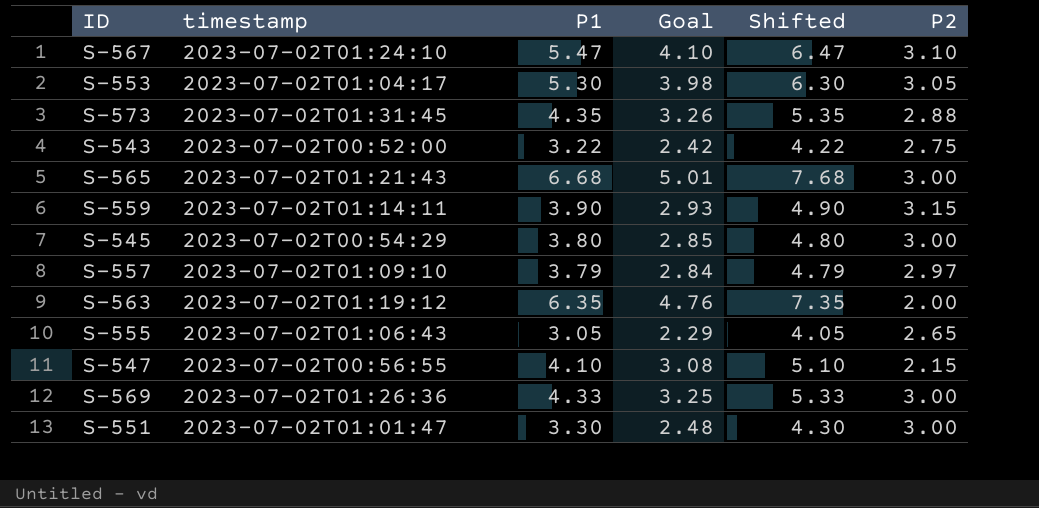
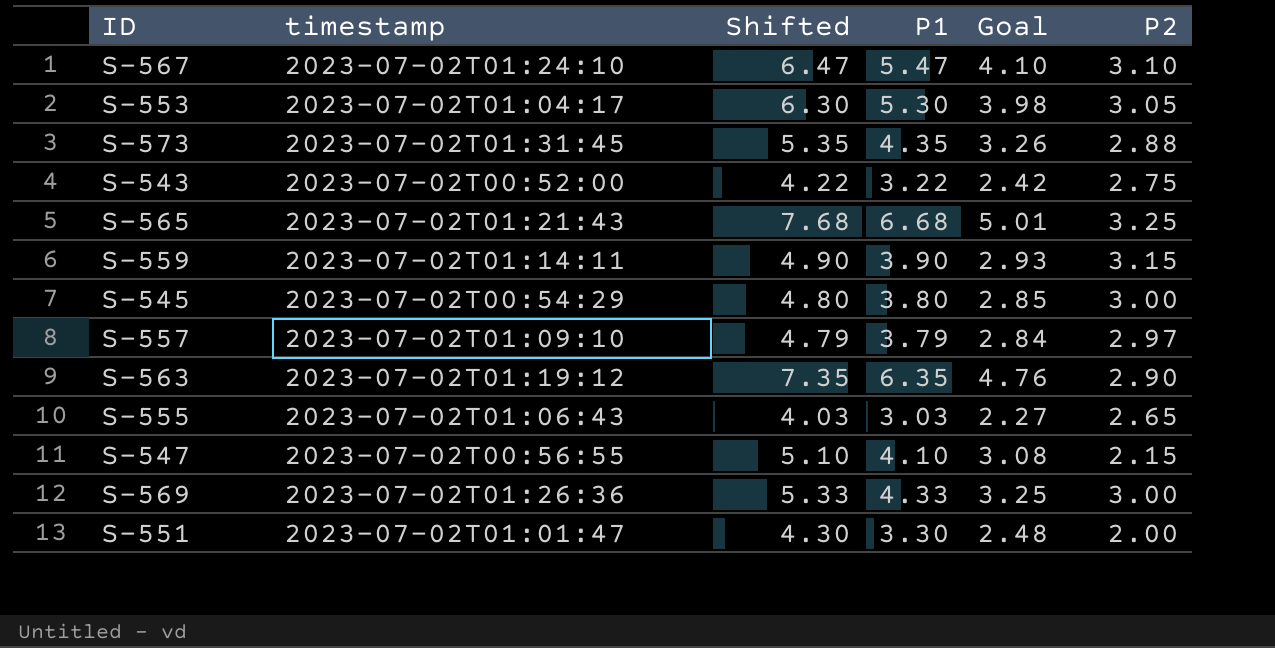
column Shifted | position: 5 -> 3
S-565 | P2: 3.00 -> 3.25
S-563 | P2: 2.00 -> 2.90
S-555 | Shifted: 4.05 -> 4.03
S-555 | P1: 3.05 -> 3.03
S-555 | Goal: 2.29 -> 2.27
S-551 | P2: 3.00 -> 2.00

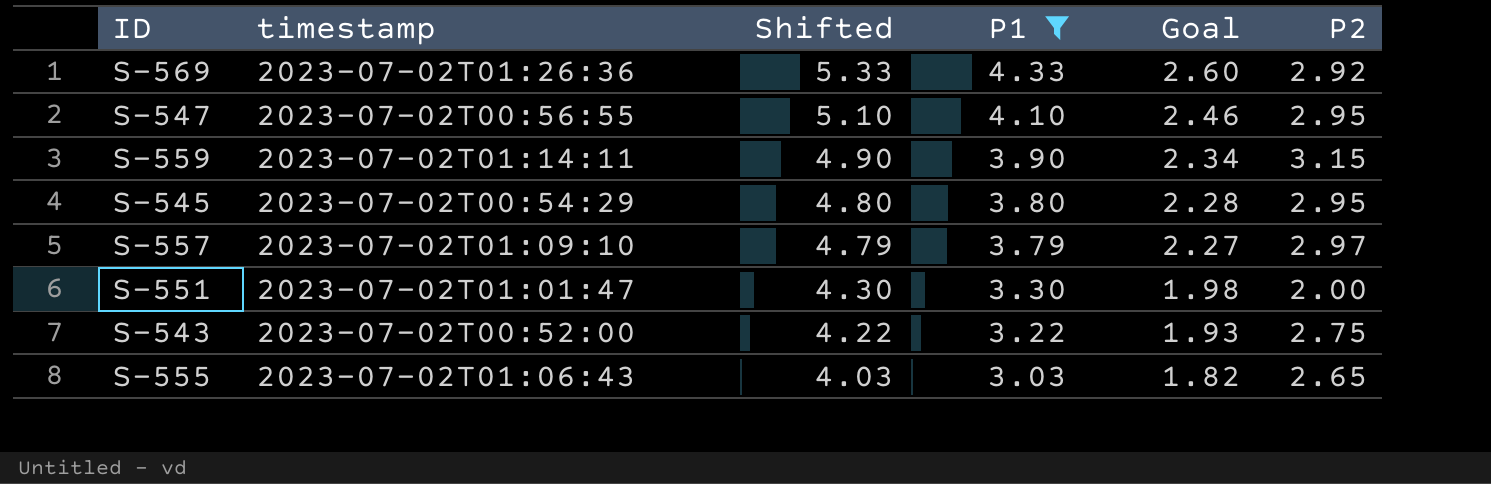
filter: none -> P1 <= 4.33
row order: none -> Shifted descending
column Goal | formula: [P1] * 0.75 -> [P1] * 0.6
S-569 | P2: 3.00 -> 2.92
S-547 | P2: 2.15 -> 2.95
S-545 | P2: 3.00 -> 2.95

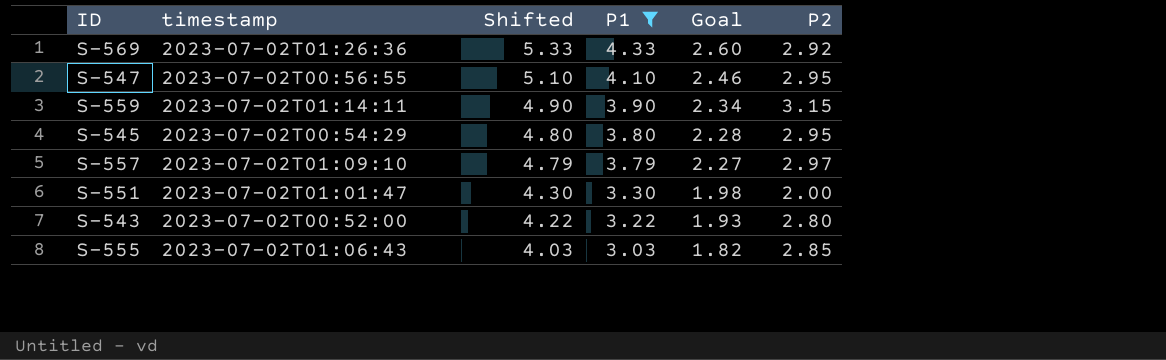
S-543 | P2: 2.75 -> 2.80
S-555 | P2: 2.65 -> 2.85

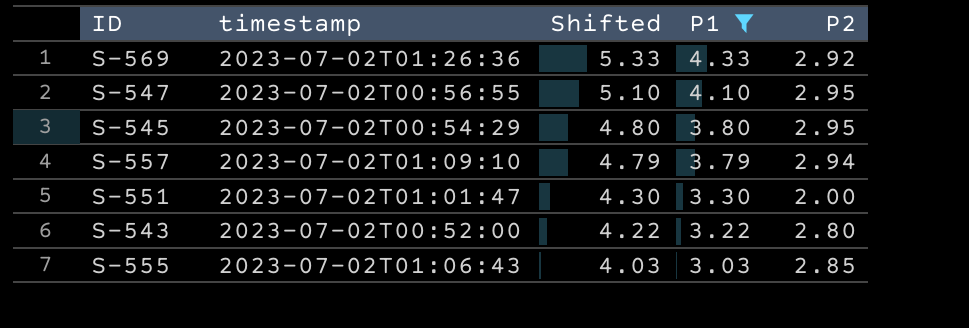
column Goal | formula: [P1] * 0.6 -> none
row S-559: 2023-07-02T01:14:11 | 4.90 | 3.90 | 2.34 | 3.15 -> none
S-557 | P2: 2.97 -> 2.94

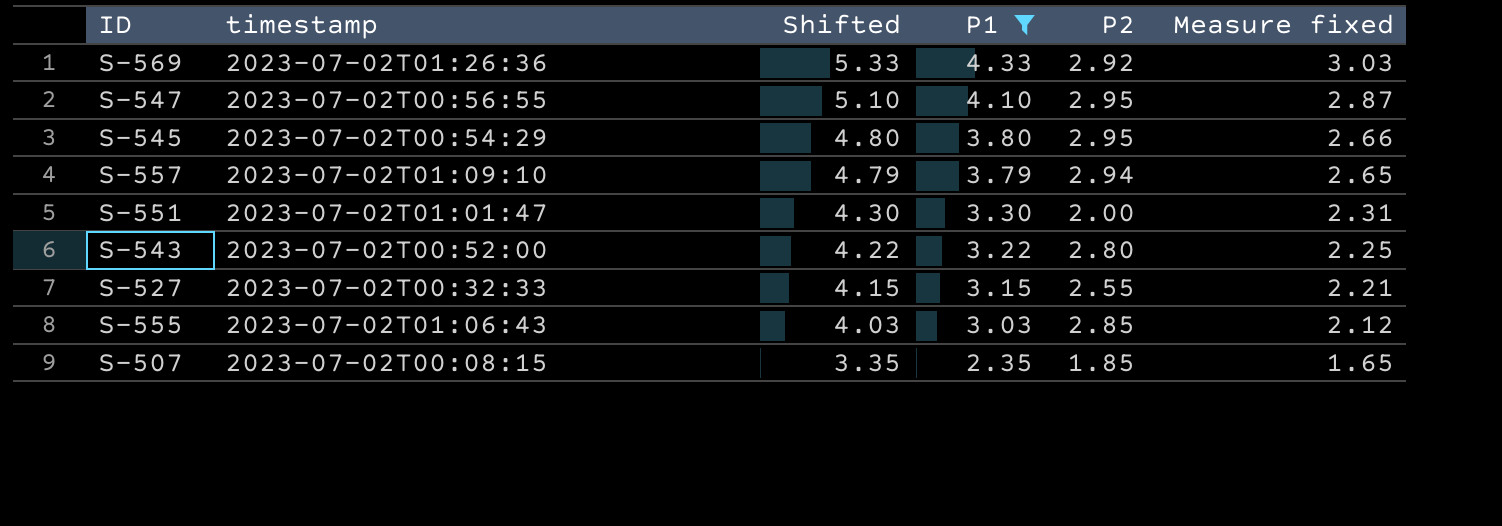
column Measure fixed | formula: none -> [P1] * 0.7
row S-527: none -> 2023-07-02T00:32:33 | 4.15 | 3.15 | 2.55 | 2.21
row S-507: none -> 2023-07-02T00:08:15 | 3.35 | 2.35 | 1.85 | 1.65

